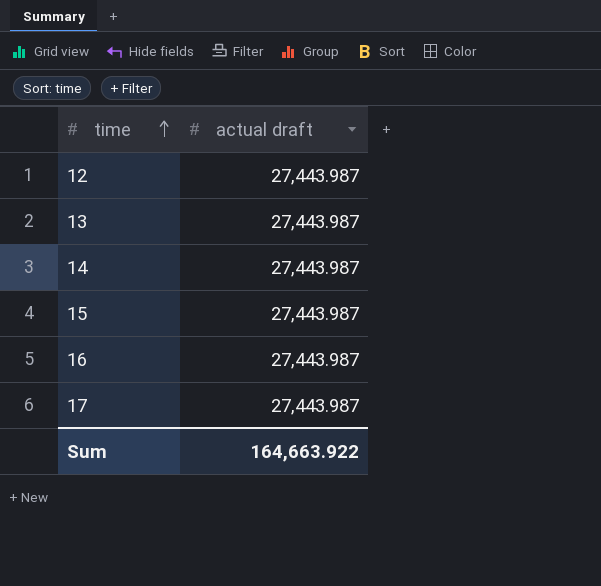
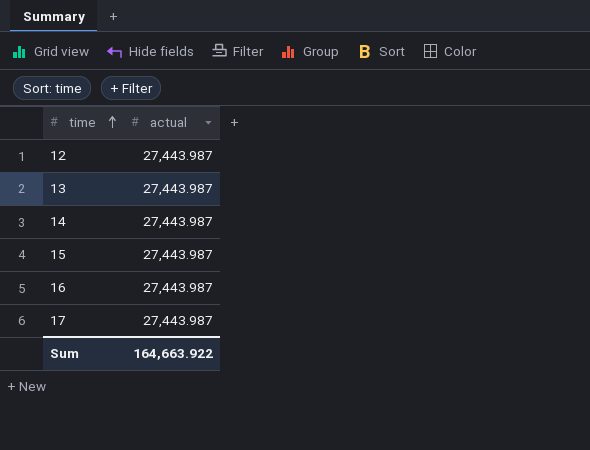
column name: actual draft -> actual

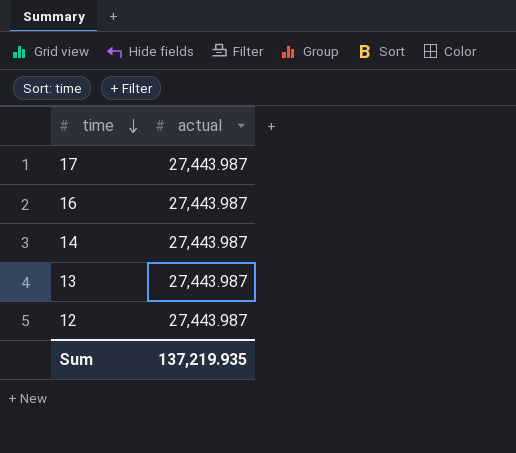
row order: time ascending -> time descending
row 15: 27,443.987 -> none
Sum | actual: 164,663.922 -> 137,219.935

